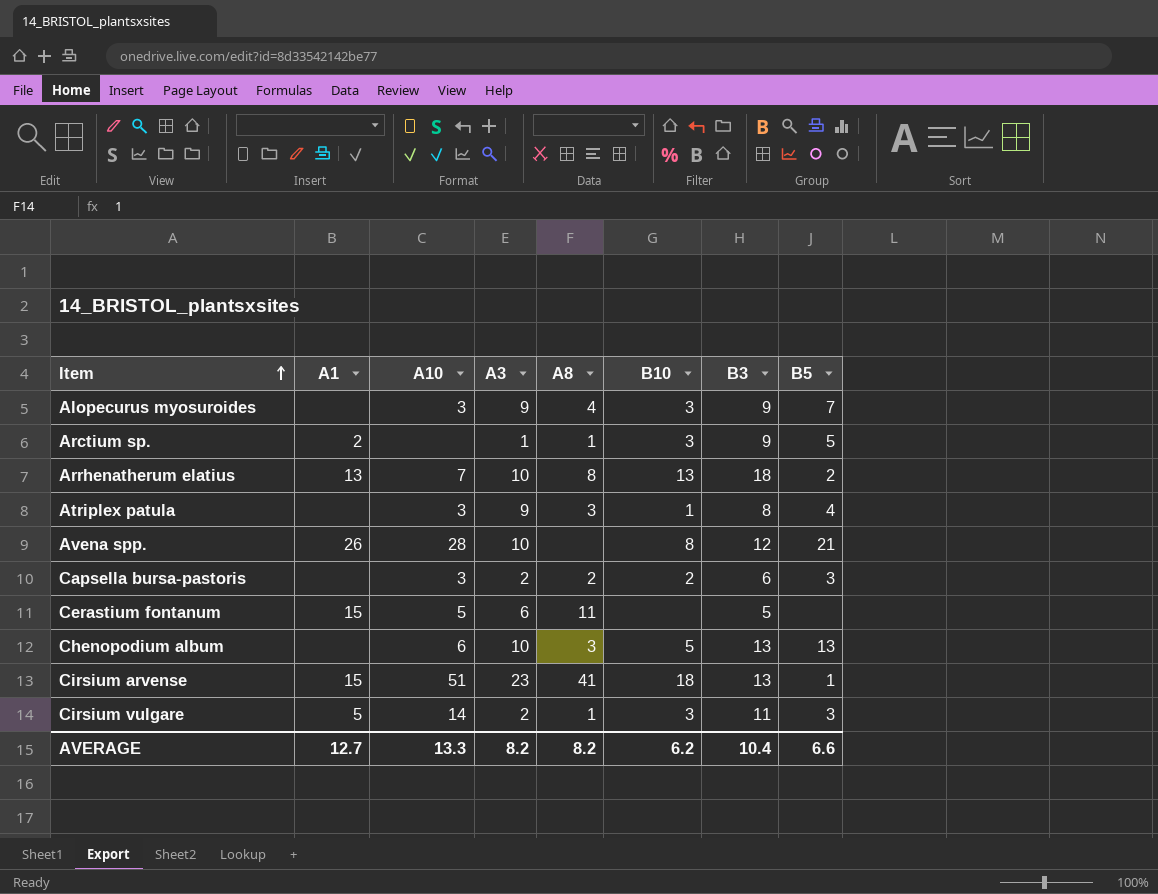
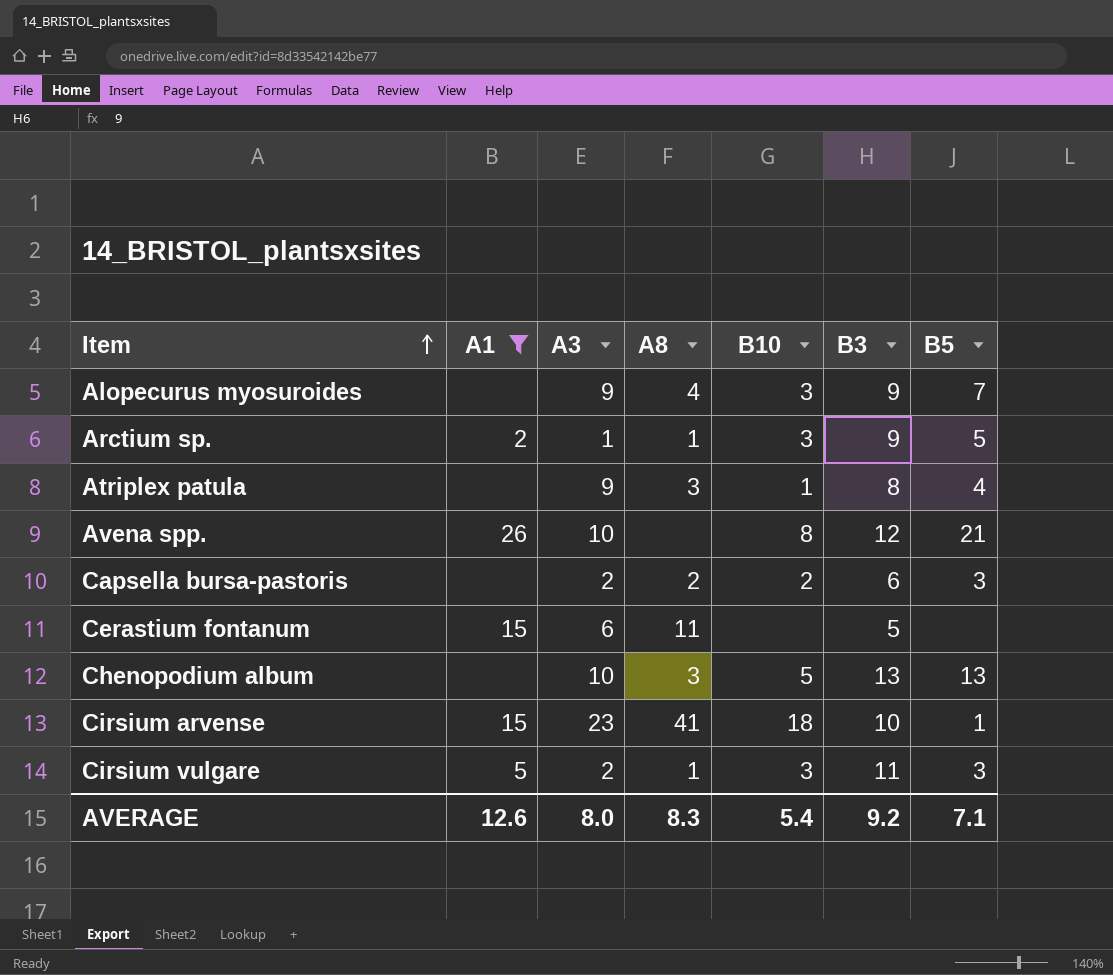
filter: none -> A1 != 13
column A10 | position: 3 -> none
Cirsium arvense | B3: 13 -> 10
AVERAGE | A1: 12.7 -> 12.6
AVERAGE | A3: 8.2 -> 8.0
AVERAGE | A8: 8.2 -> 8.3
AVERAGE | B10: 6.2 -> 5.4
AVERAGE | B3: 10.4 -> 9.2
AVERAGE | B5: 6.6 -> 7.1

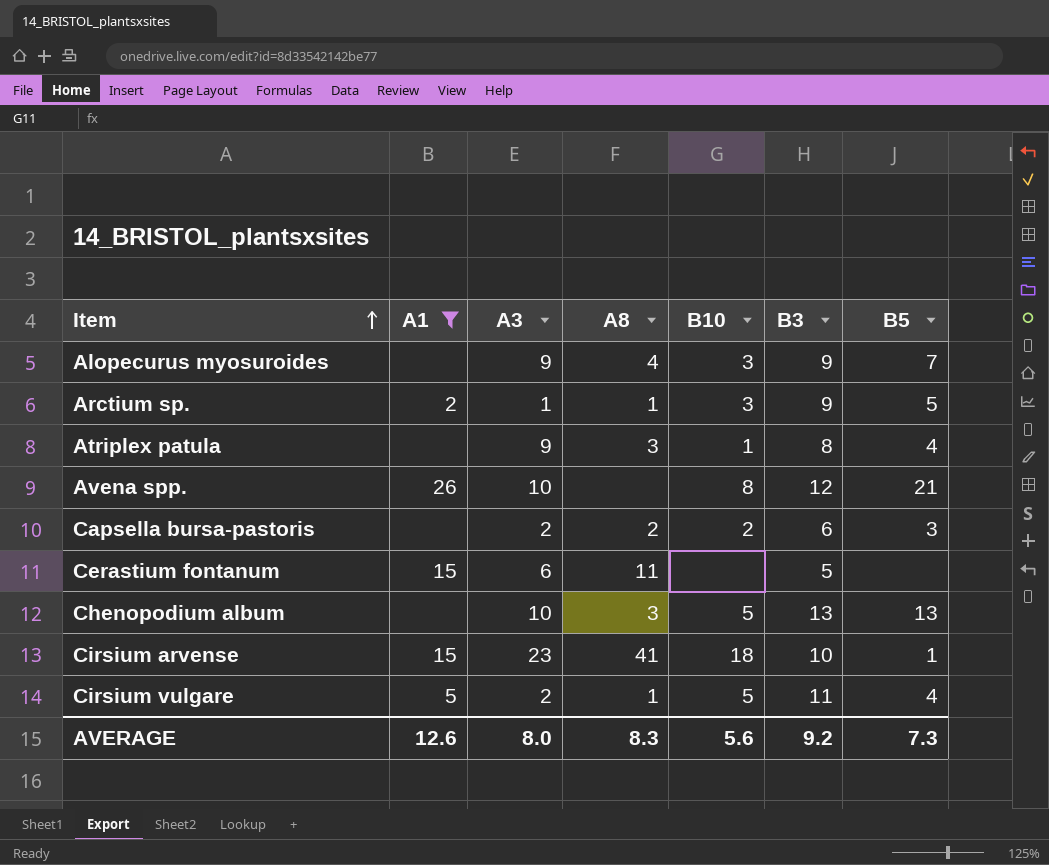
Cirsium vulgare | B10: 3 -> 5
Cirsium vulgare | B5: 3 -> 4
AVERAGE | B10: 5.4 -> 5.6
AVERAGE | B5: 7.1 -> 7.3

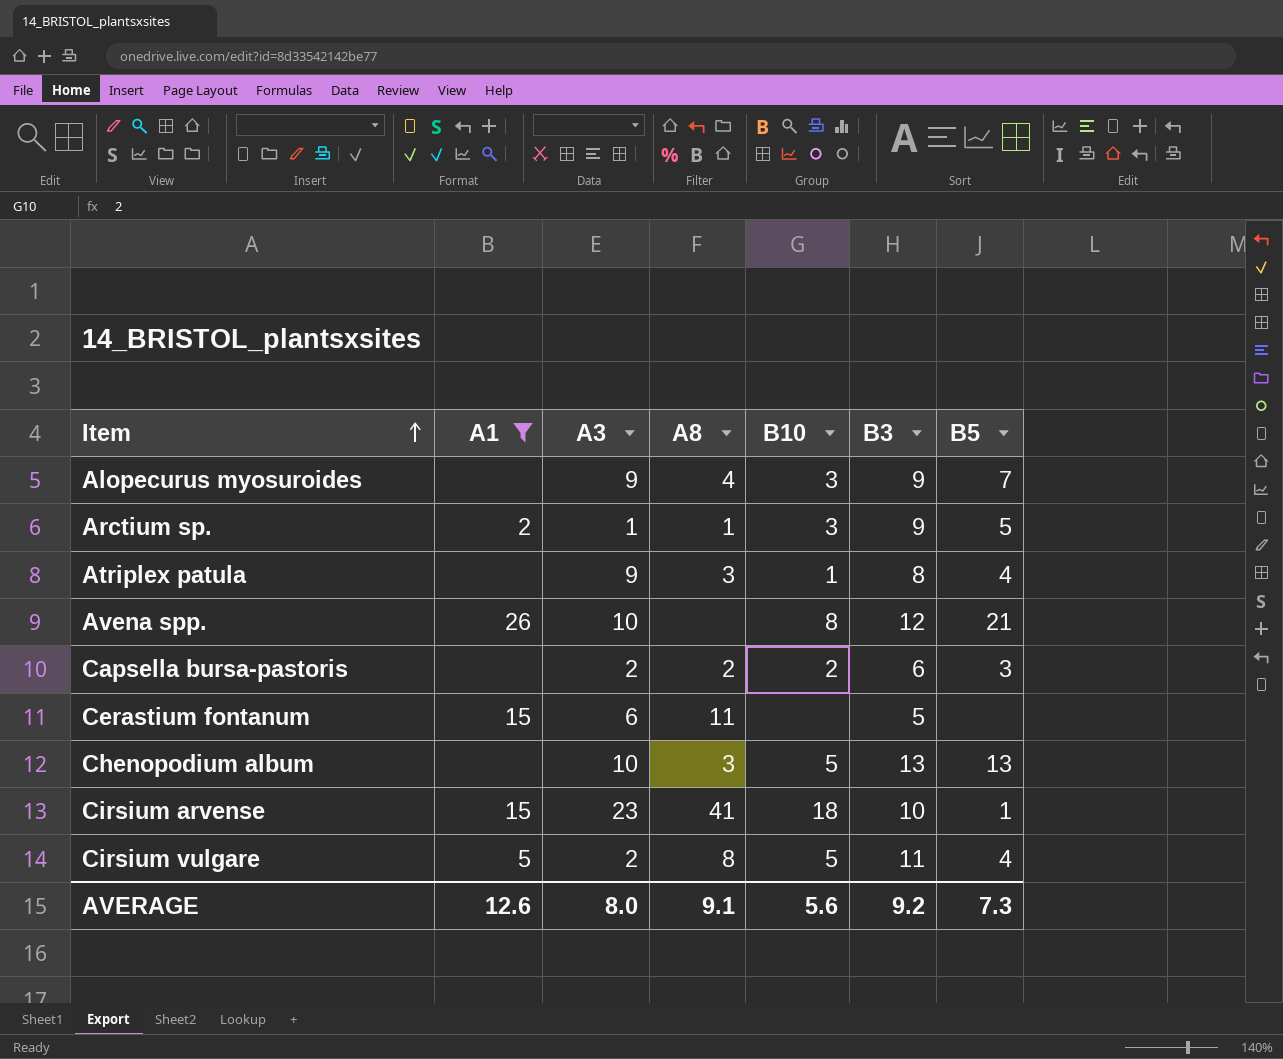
Cirsium vulgare | A8: 1 -> 8
AVERAGE | A8: 8.3 -> 9.1

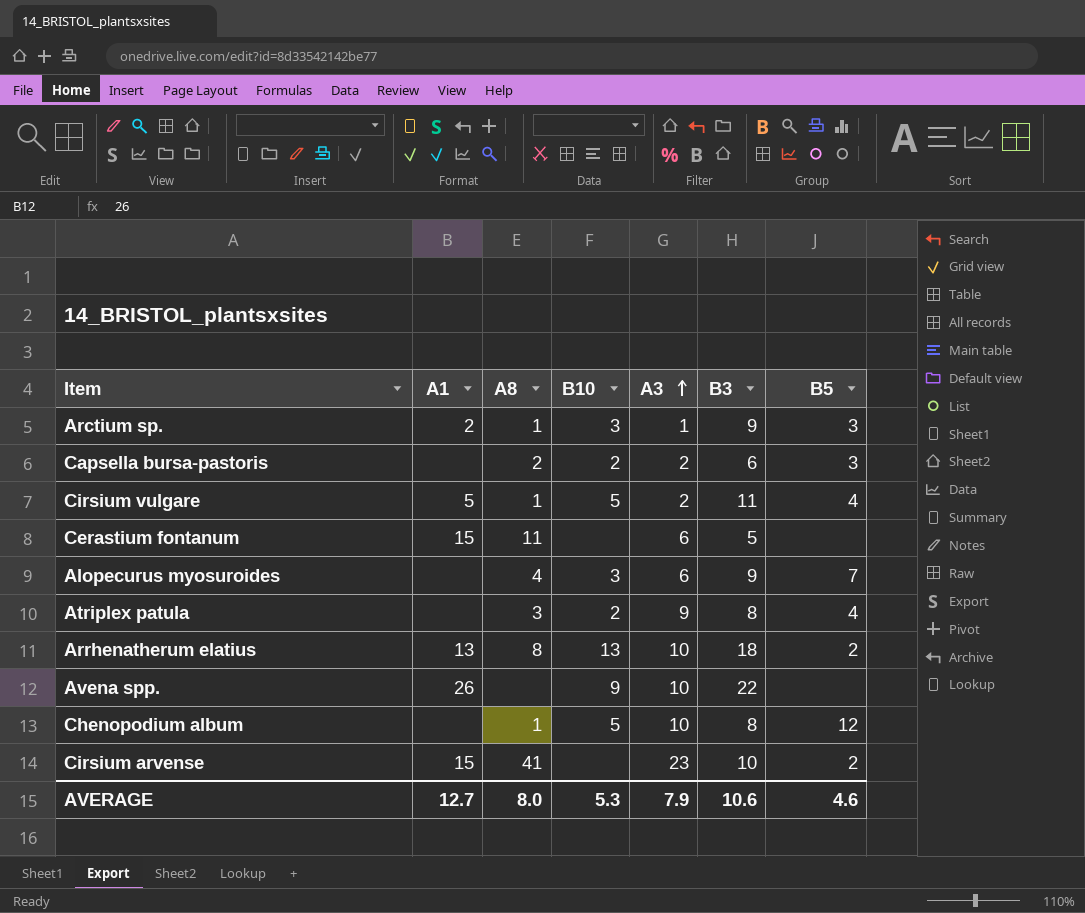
filter: A1 != 13 -> none
row order: Item ascending -> A3 ascending
column A3 | position: 3 -> 5
Arctium sp. | B5: 5 -> 3
Cirsium vulgare | A8: 8 -> 1
Alopecurus myosuroides | A3: 9 -> 6
Atriplex patula | B10: 1 -> 2
Avena spp. | B10: 8 -> 9
Avena spp. | B3: 12 -> 22
Avena spp. | B5: 21 -> none
Chenopodium album | A8: 3 -> 1
Chenopodium album | B3: 13 -> 8
Chenopodium album | B5: 13 -> 12
Cirsium arvense | B10: 18 -> none
Cirsium arvense | B5: 1 -> 2
AVERAGE | A1: 12.6 -> 12.7
AVERAGE | A8: 9.1 -> 8.0
AVERAGE | B10: 5.6 -> 5.3
AVERAGE | A3: 8.0 -> 7.9
AVERAGE | B3: 9.2 -> 10.6
AVERAGE | B5: 7.3 -> 4.6

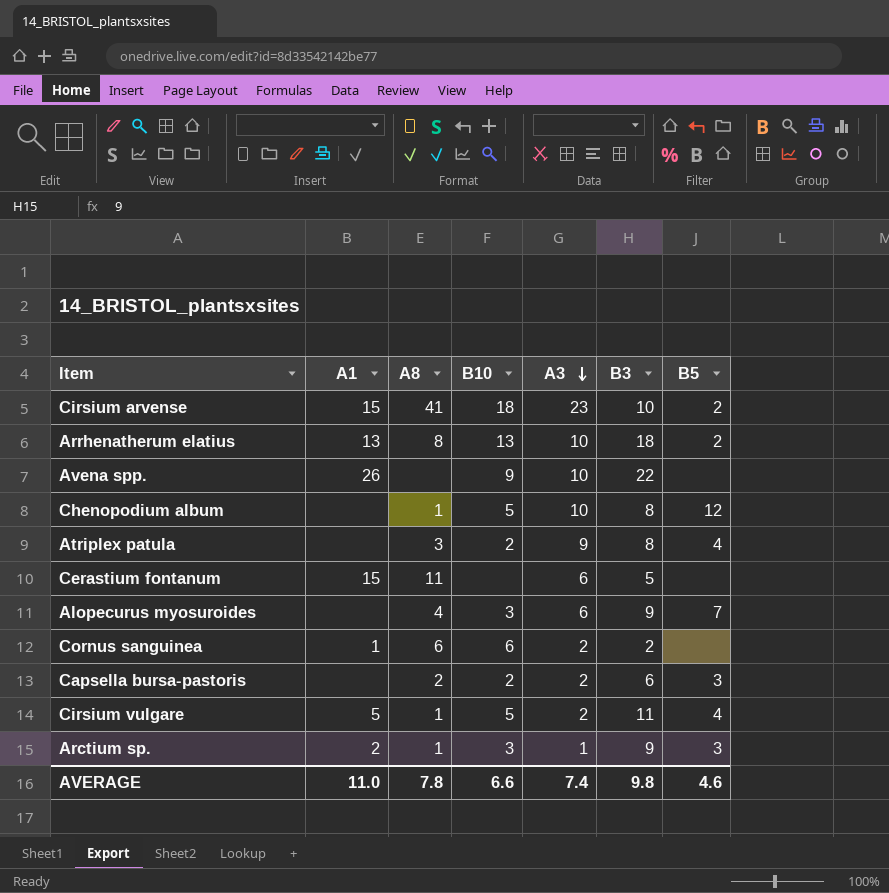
row order: A3 ascending -> A3 descending
Cirsium arvense | B10: none -> 18
row Cornus sanguinea: none -> 1 | 6 | 6 | 2 | 2 | none
AVERAGE | A1: 12.7 -> 11.0
AVERAGE | A8: 8.0 -> 7.8
AVERAGE | B10: 5.3 -> 6.6
AVERAGE | A3: 7.9 -> 7.4
AVERAGE | B3: 10.6 -> 9.8

